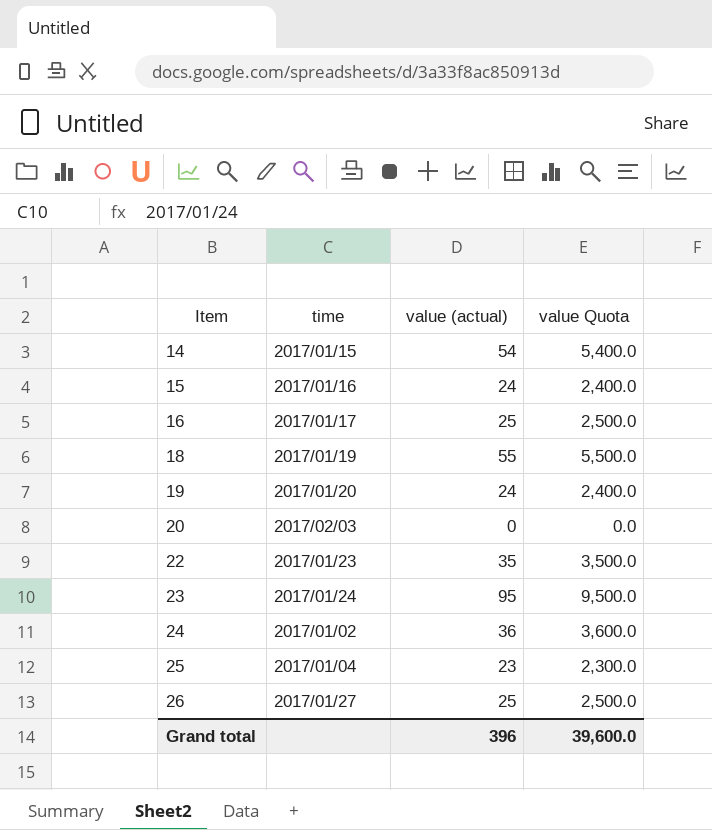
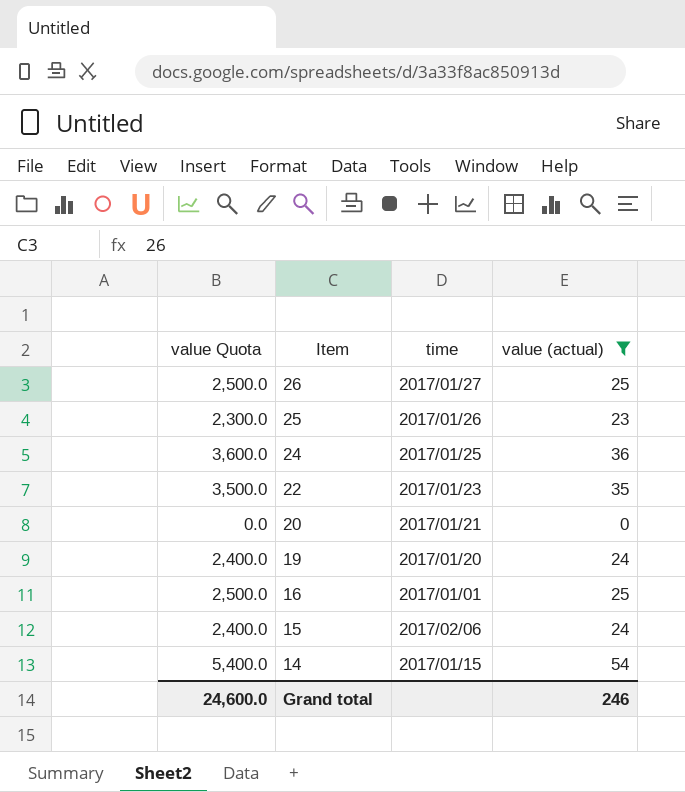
filter: none -> value (actual) <= 54
row order: Item ascending -> Item descending
column value Quota | position: 4 -> 1
25 | time: 2017/01/04 -> 2017/01/26
24 | time: 2017/01/02 -> 2017/01/25
20 | time: 2017/02/03 -> 2017/01/21
16 | time: 2017/01/17 -> 2017/01/01
15 | time: 2017/01/16 -> 2017/02/06
Grand total | value Quota: 39,600.0 -> 24,600.0
Grand total | value (actual): 396 -> 246

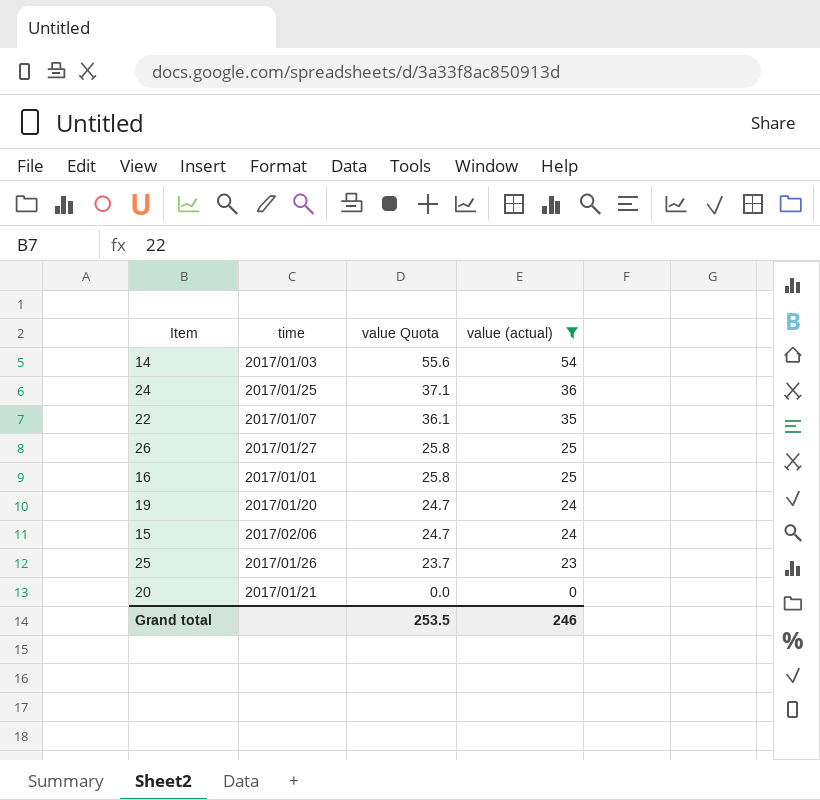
row order: Item descending -> value Quota descending
column value Quota | formula: [value (actual)] * 100 -> [value (actual)] * 1.03
column value Quota | position: 1 -> 3
14 | time: 2017/01/15 -> 2017/01/03
22 | time: 2017/01/23 -> 2017/01/07
Grand total | value Quota: 24,600.0 -> 253.5

